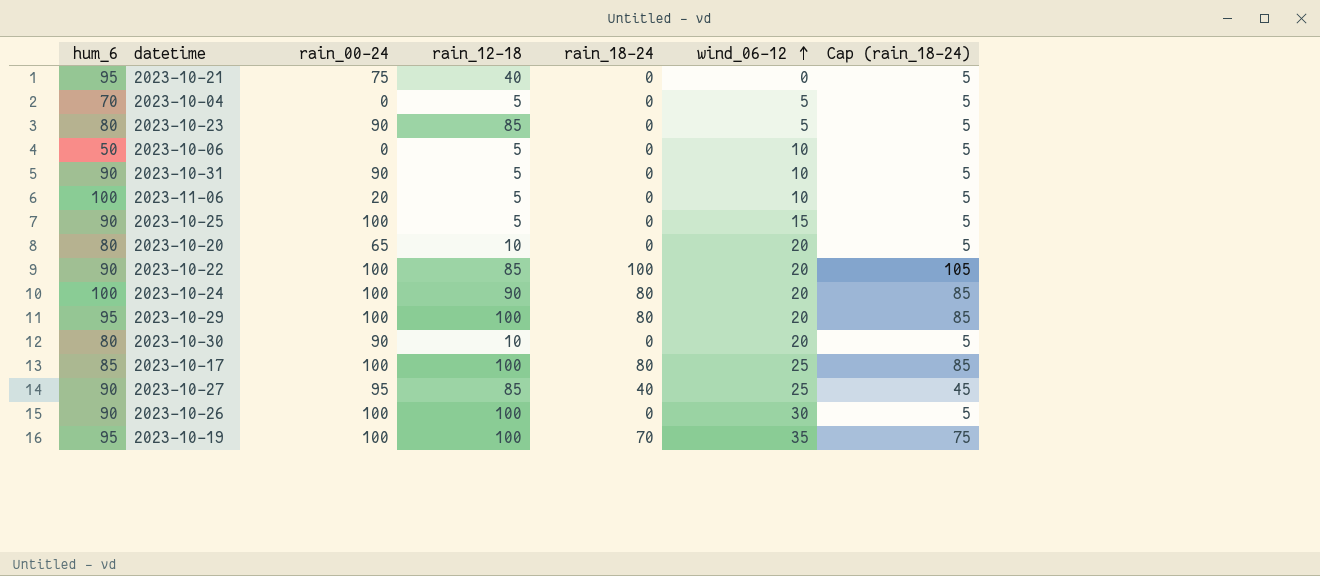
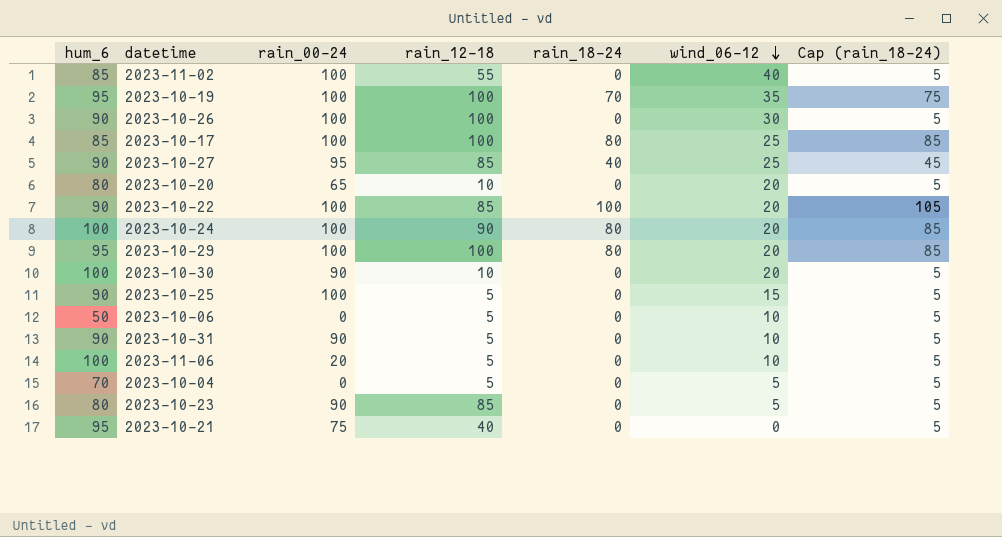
row order: wind_06-12 ascending -> wind_06-12 descending
row 2023-11-02: none -> 85 | 100 | 55 | 0 | 40 | 5
2023-10-30 | hum_6: 80 -> 100

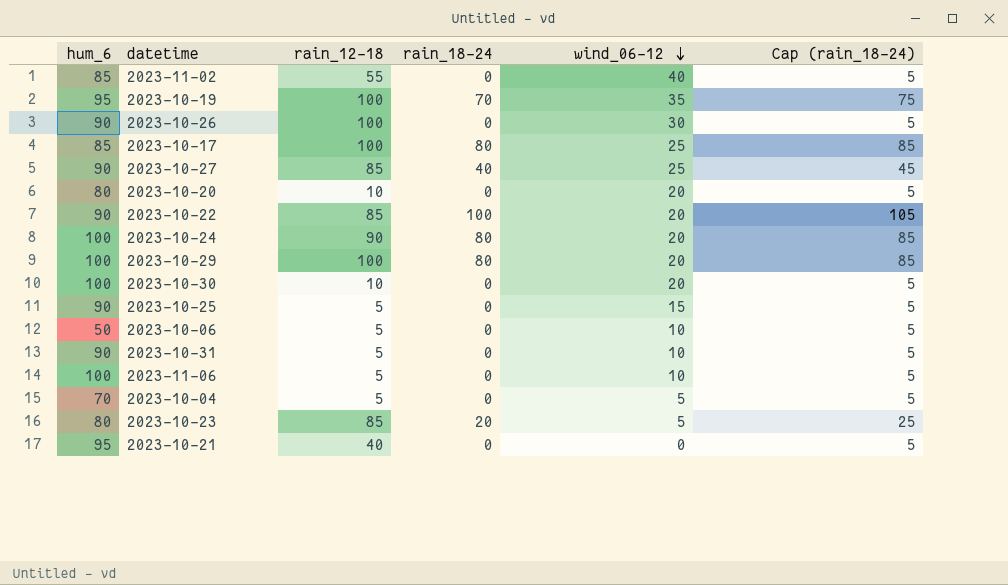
column rain_00-24 | position: 3 -> none
2023-10-29 | hum_6: 95 -> 100
2023-10-23 | rain_18-24: 0 -> 20
2023-10-23 | Cap (rain_18-24): 5 -> 25

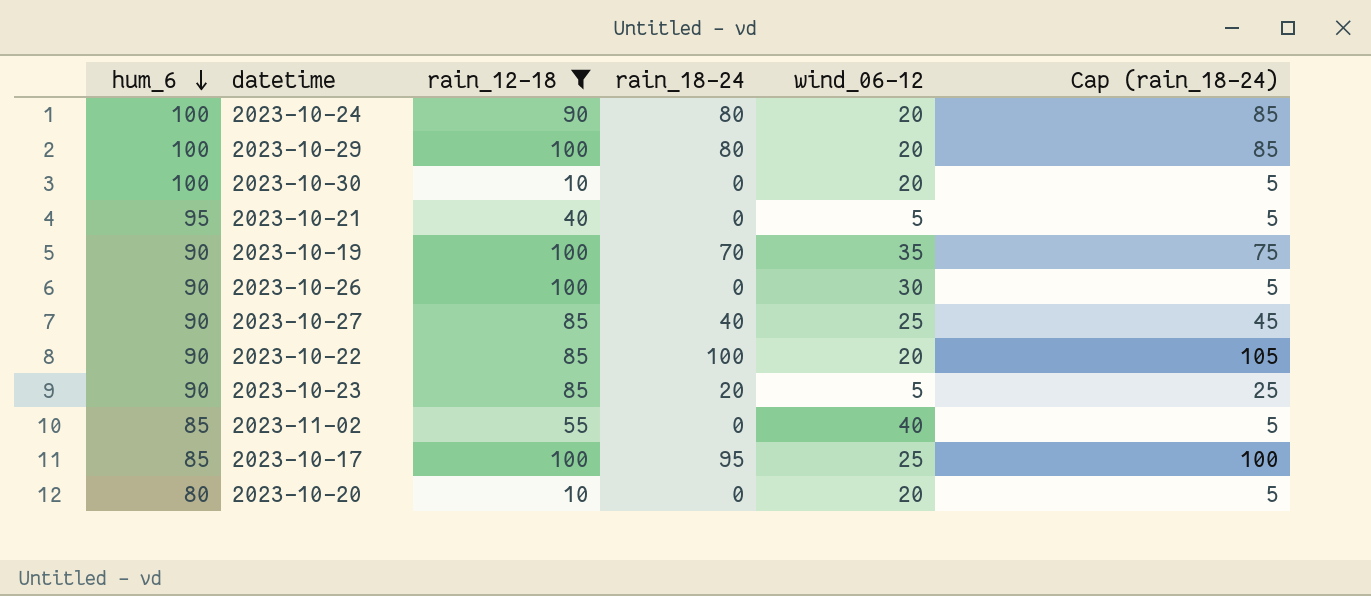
filter: none -> rain_12-18 != 5
row order: wind_06-12 descending -> hum_6 descending
2023-10-21 | wind_06-12: 0 -> 5
2023-10-19 | hum_6: 95 -> 90
2023-10-23 | hum_6: 80 -> 90
2023-10-17 | rain_18-24: 80 -> 95
2023-10-17 | Cap (rain_18-24): 85 -> 100

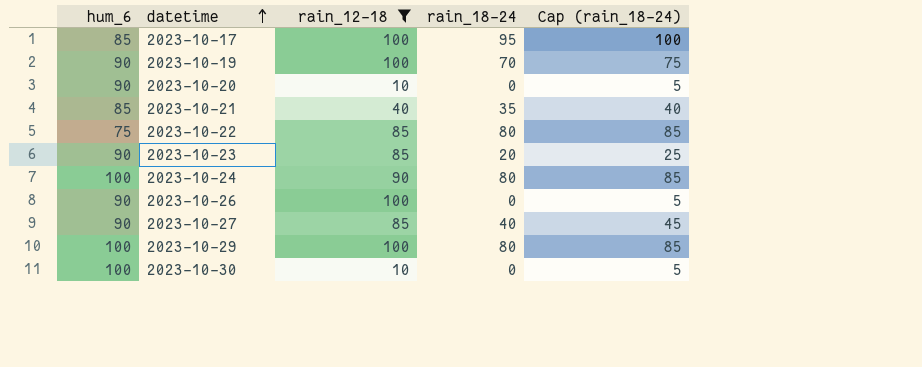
row order: hum_6 descending -> datetime ascending
column wind_06-12 | position: 5 -> none
row 2023-11-02: 85 | 55 | 0 | 40 | 5 -> none
2023-10-20 | hum_6: 80 -> 90
2023-10-21 | hum_6: 95 -> 85
2023-10-21 | rain_18-24: 0 -> 35
2023-10-21 | Cap (rain_18-24): 5 -> 40
2023-10-22 | hum_6: 90 -> 75
2023-10-22 | rain_18-24: 100 -> 80
2023-10-22 | Cap (rain_18-24): 105 -> 85

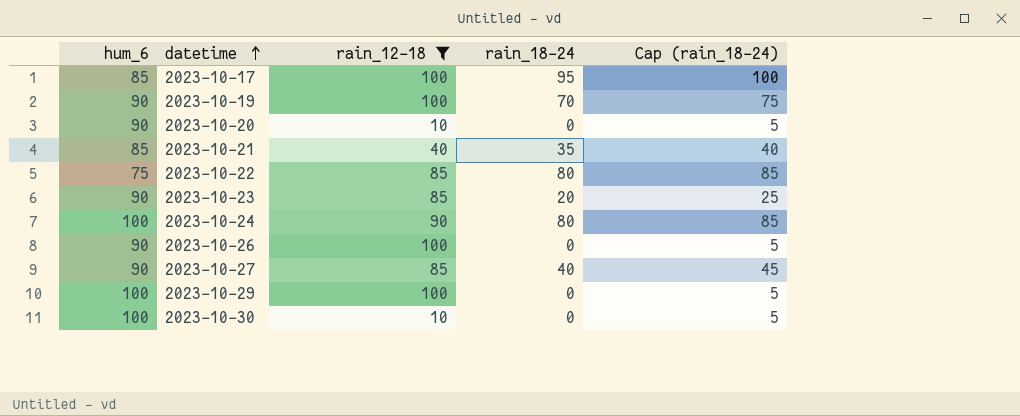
2023-10-29 | rain_18-24: 80 -> 0
2023-10-29 | Cap (rain_18-24): 85 -> 5

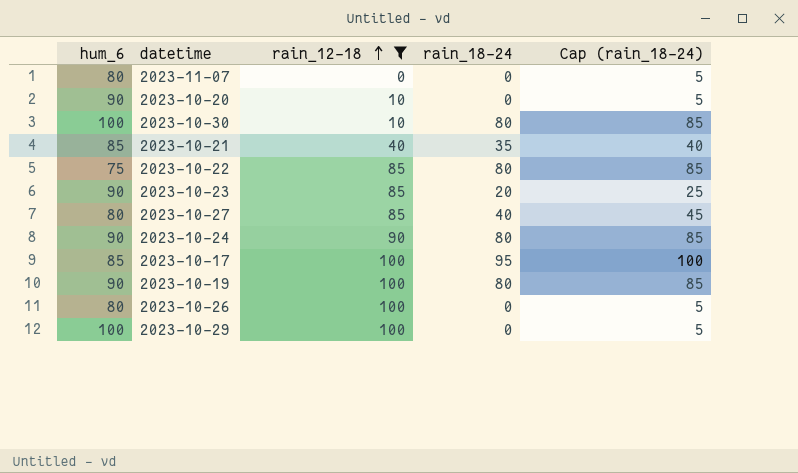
row order: datetime ascending -> rain_12-18 ascending
row 2023-11-07: none -> 80 | 0 | 0 | 5
2023-10-30 | rain_18-24: 0 -> 80
2023-10-30 | Cap (rain_18-24): 5 -> 85
2023-10-27 | hum_6: 90 -> 80
2023-10-24 | hum_6: 100 -> 90
2023-10-19 | rain_18-24: 70 -> 80
2023-10-19 | Cap (rain_18-24): 75 -> 85
2023-10-26 | hum_6: 90 -> 80

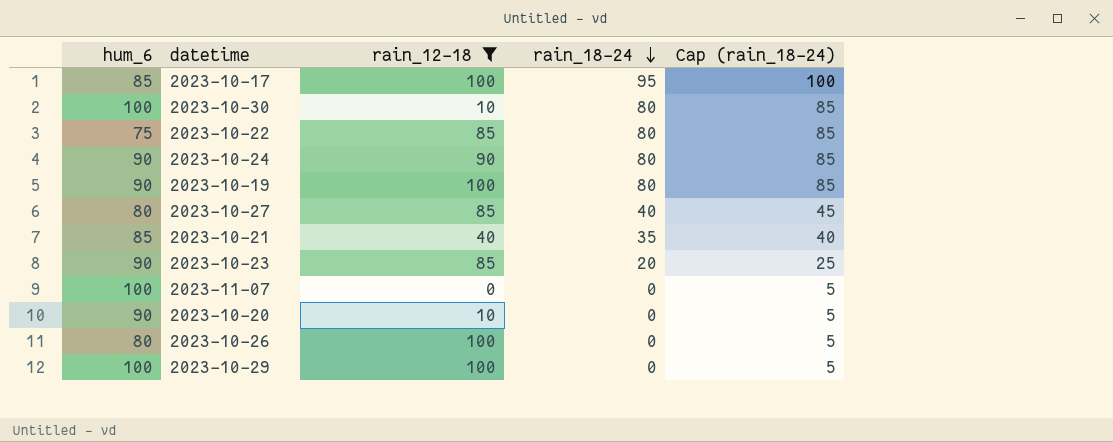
row order: rain_12-18 ascending -> rain_18-24 descending
2023-11-07 | hum_6: 80 -> 100

